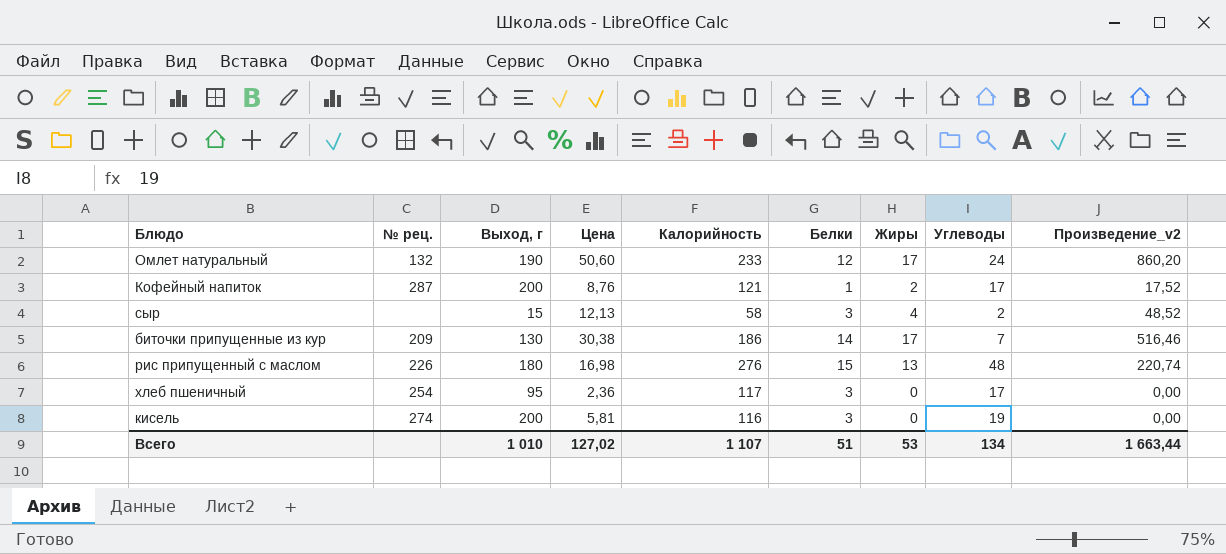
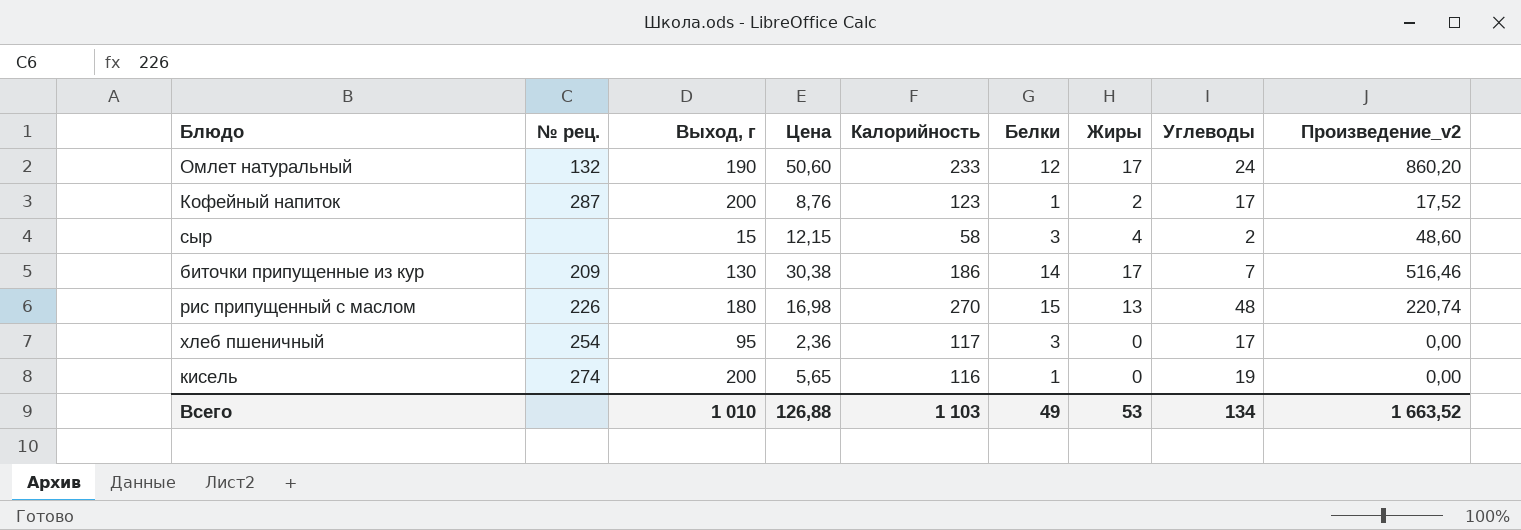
Кофейный напиток | Калорийность: 121 -> 123
сыр | Цена: 12,13 -> 12,15
сыр | Произведение_v2: 48,52 -> 48,60
рис припущенный с маслом | Калорийность: 276 -> 270
кисель | Цена: 5,81 -> 5,65
кисель | Белки: 3 -> 1
Всего | Цена: 127,02 -> 126,88
Всего | Калорийность: 1 107 -> 1 103
Всего | Белки: 51 -> 49
Всего | Произведение_v2: 1 663,44 -> 1 663,52

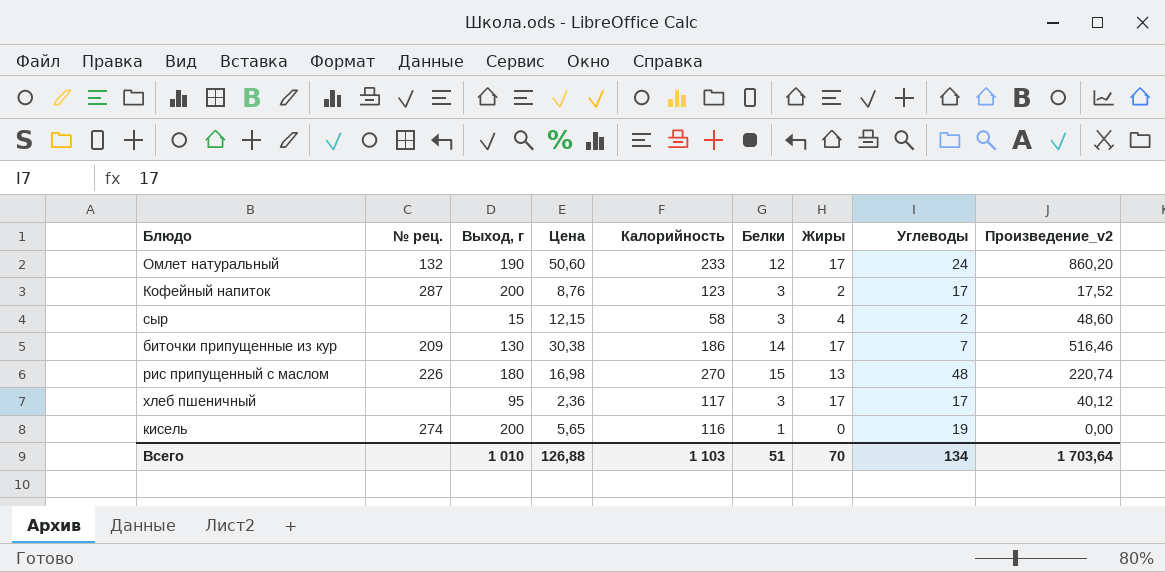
Кофейный напиток | Белки: 1 -> 3
хлеб пшеничный | № рец.: 254 -> none
хлеб пшеничный | Жиры: 0 -> 17
хлеб пшеничный | Произведение_v2: 0,00 -> 40,12
Всего | Белки: 49 -> 51
Всего | Жиры: 53 -> 70
Всего | Произведение_v2: 1 663,52 -> 1 703,64

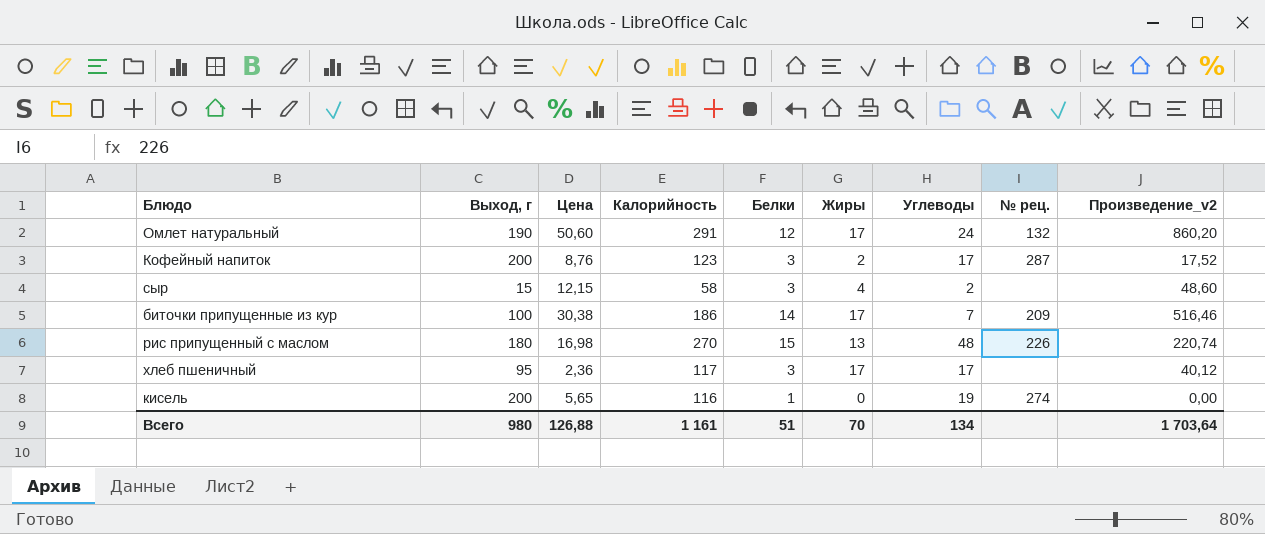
column № рец. | position: 2 -> 8
Омлет натуральный | Калорийность: 233 -> 291
биточки припущенные из кур | Выход, г: 130 -> 100
Всего | Выход, г: 1 010 -> 980
Всего | Калорийность: 1 103 -> 1 161

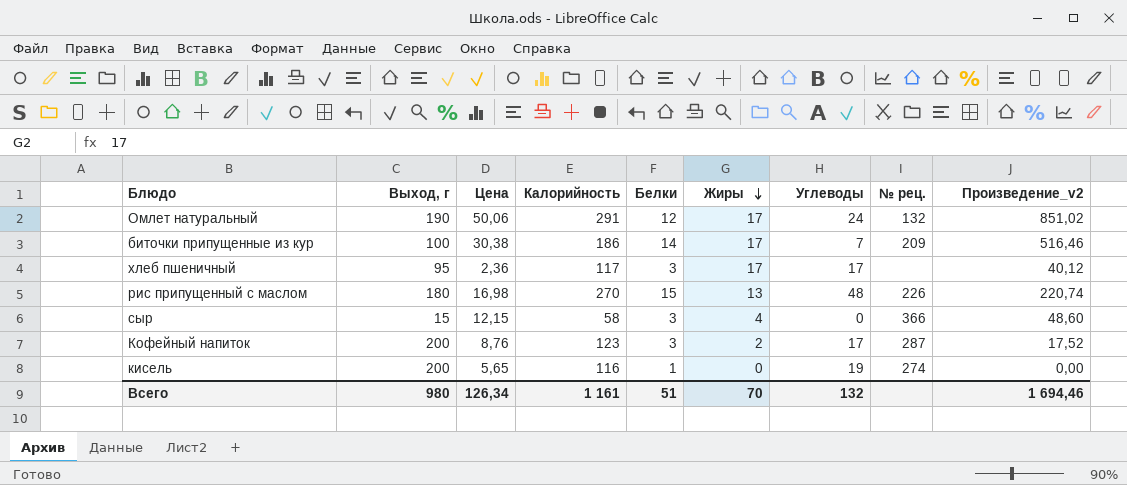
row order: none -> Жиры descending
Омлет натуральный | Цена: 50,60 -> 50,06
Омлет натуральный | Произведение_v2: 860,20 -> 851,02
сыр | Углеводы: 2 -> 0
сыр | № рец.: none -> 366
Всего | Цена: 126,88 -> 126,34
Всего | Углеводы: 134 -> 132
Всего | Произведение_v2: 1 703,64 -> 1 694,46

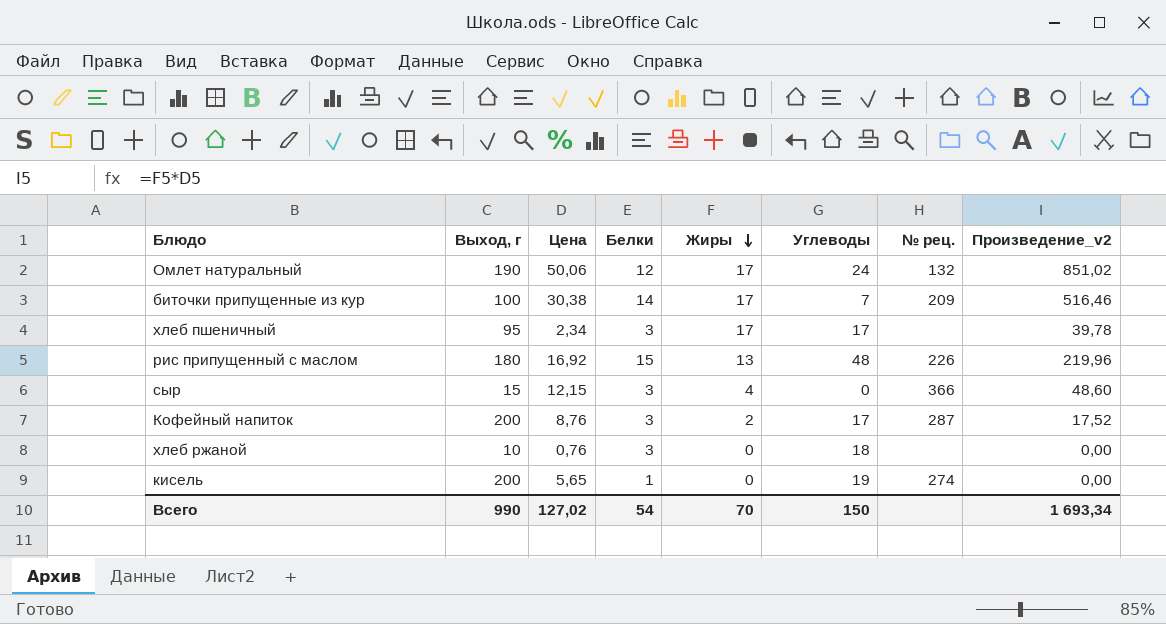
column Калорийность | position: 4 -> none
хлеб пшеничный | Цена: 2,36 -> 2,34
хлеб пшеничный | Произведение_v2: 40,12 -> 39,78
рис припущенный с маслом | Цена: 16,98 -> 16,92
рис припущенный с маслом | Произведение_v2: 220,74 -> 219,96
row хлеб ржаной: none -> 10 | 0,76 | 3 | 0 | 18 | none | 0,00
Всего | Выход, г: 980 -> 990
Всего | Цена: 126,34 -> 127,02
Всего | Белки: 51 -> 54
Всего | Углеводы: 132 -> 150
Всего | Произведение_v2: 1 694,46 -> 1 693,34

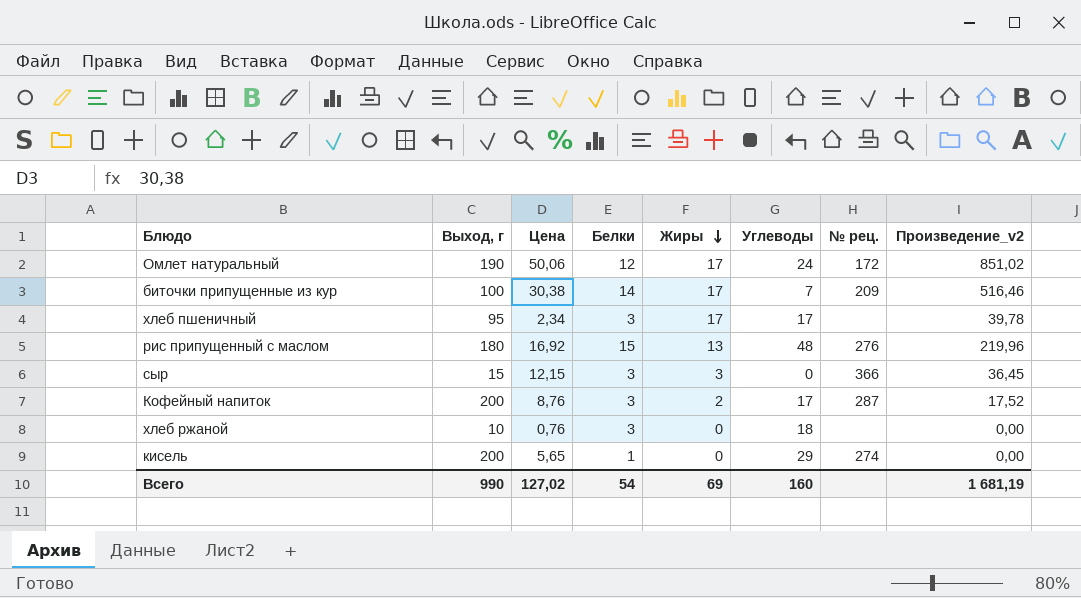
Омлет натуральный | № рец.: 132 -> 172
рис припущенный с маслом | № рец.: 226 -> 276
сыр | Жиры: 4 -> 3
сыр | Произведение_v2: 48,60 -> 36,45
кисель | Углеводы: 19 -> 29
Всего | Жиры: 70 -> 69
Всего | Углеводы: 150 -> 160
Всего | Произведение_v2: 1 693,34 -> 1 681,19

